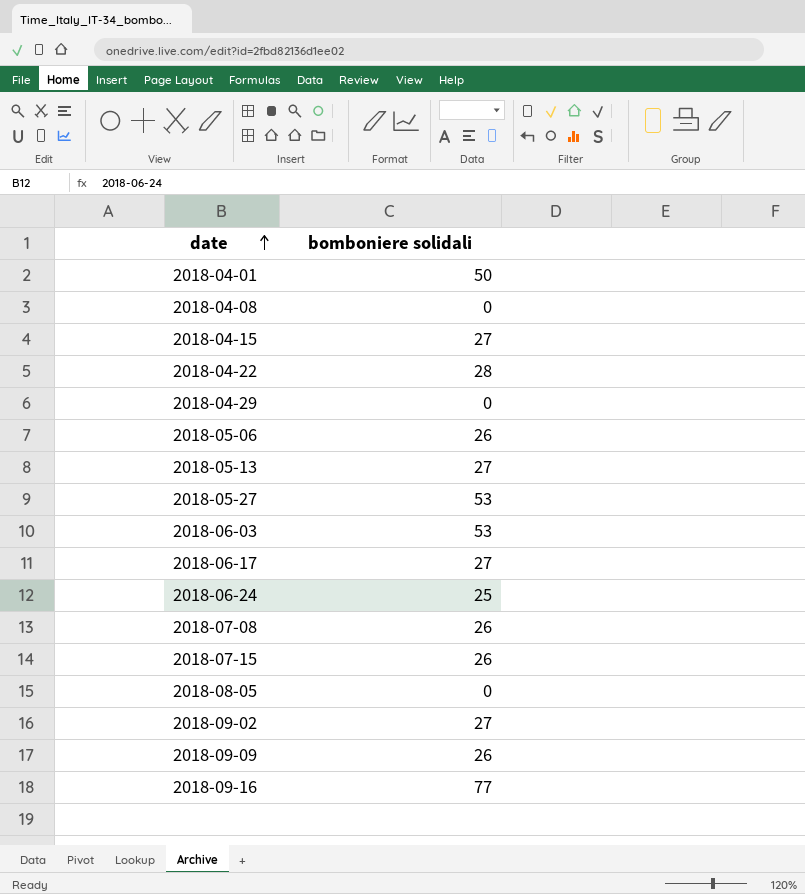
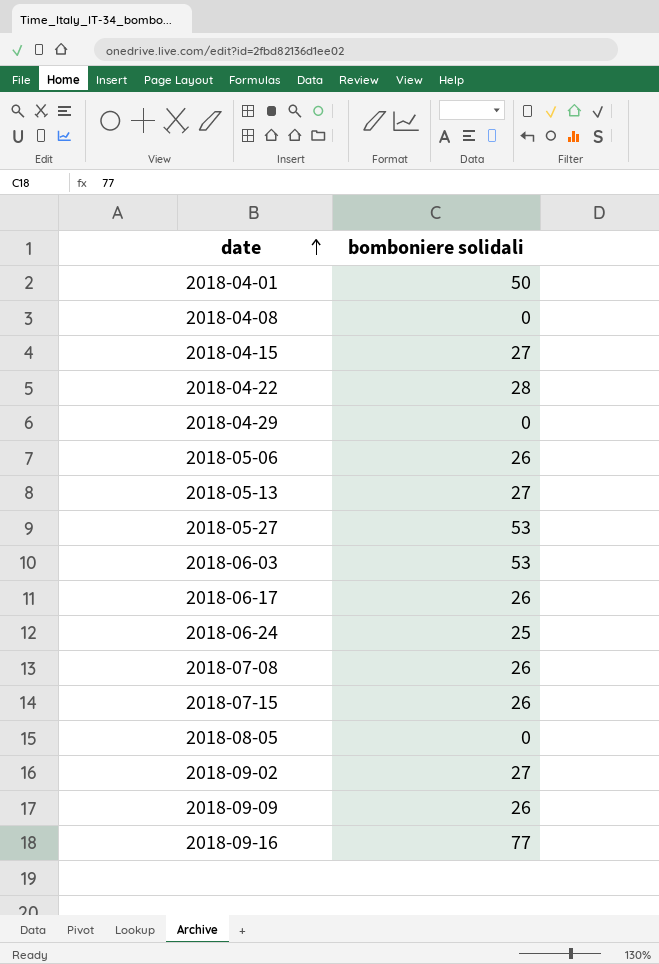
2018-06-17 | bomboniere solidali: 27 -> 26

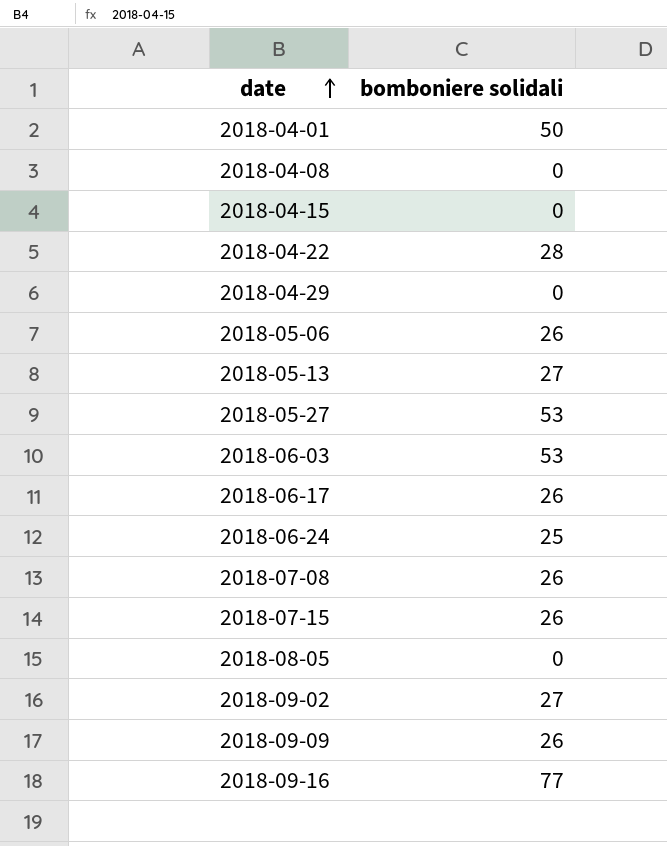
2018-04-15 | bomboniere solidali: 27 -> 0

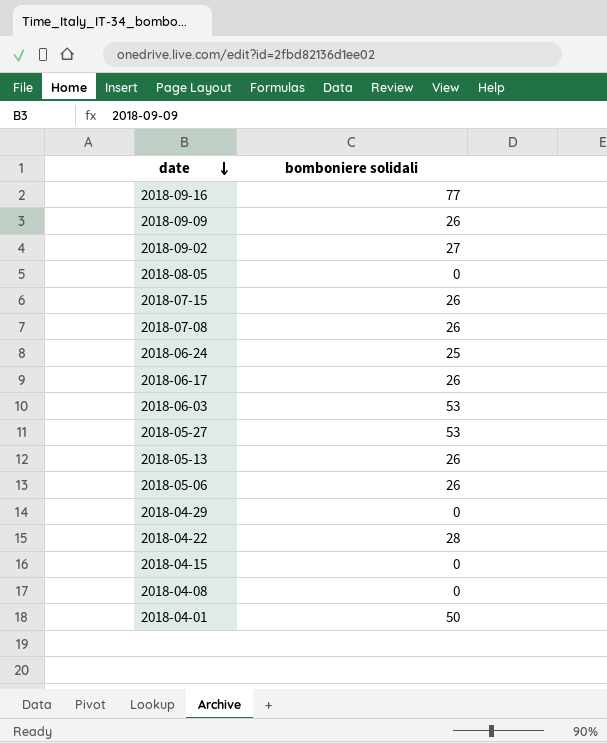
row order: date ascending -> date descending
2018-05-13 | bomboniere solidali: 27 -> 26

